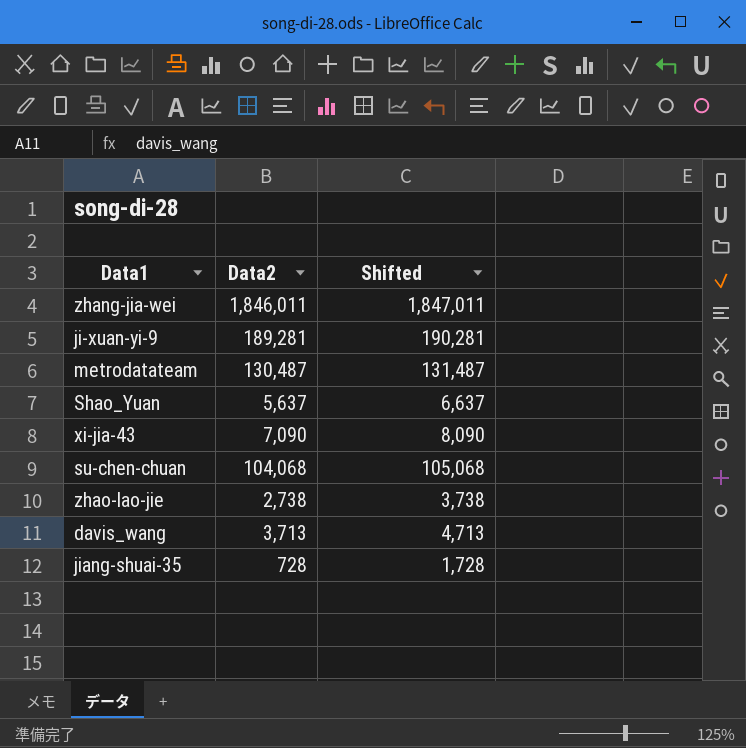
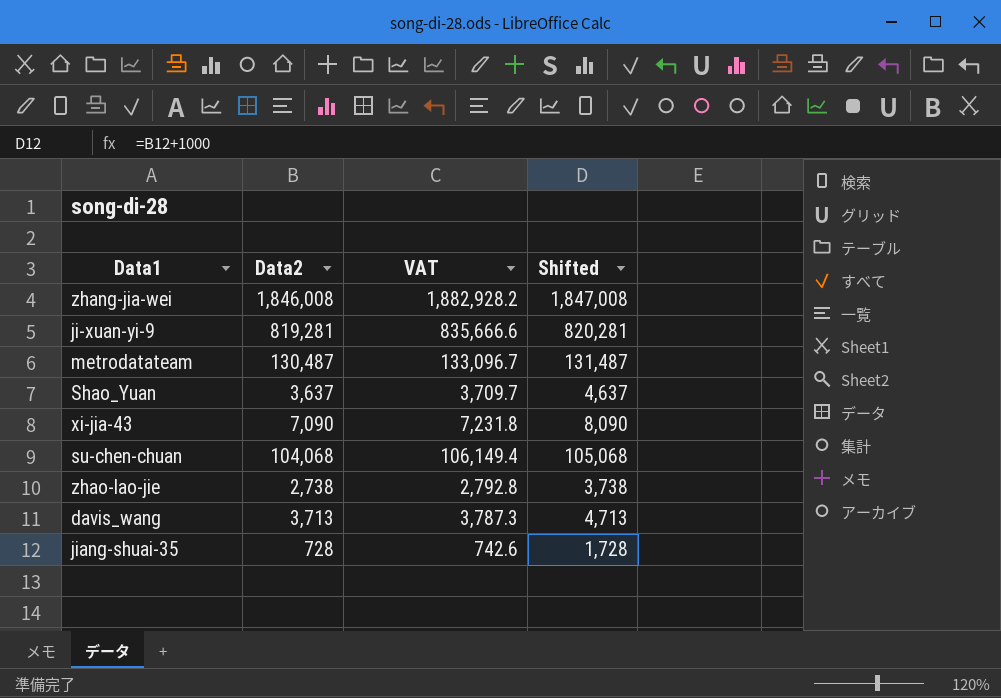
column VAT | formula: none -> [Data2] * 1.02
zhang-jia-wei | Data2: 1,846,011 -> 1,846,008
zhang-jia-wei | Shifted: 1,847,011 -> 1,847,008
ji-xuan-yi-9 | Data2: 189,281 -> 819,281
ji-xuan-yi-9 | Shifted: 190,281 -> 820,281
Shao_Yuan | Data2: 5,637 -> 3,637
Shao_Yuan | Shifted: 6,637 -> 4,637

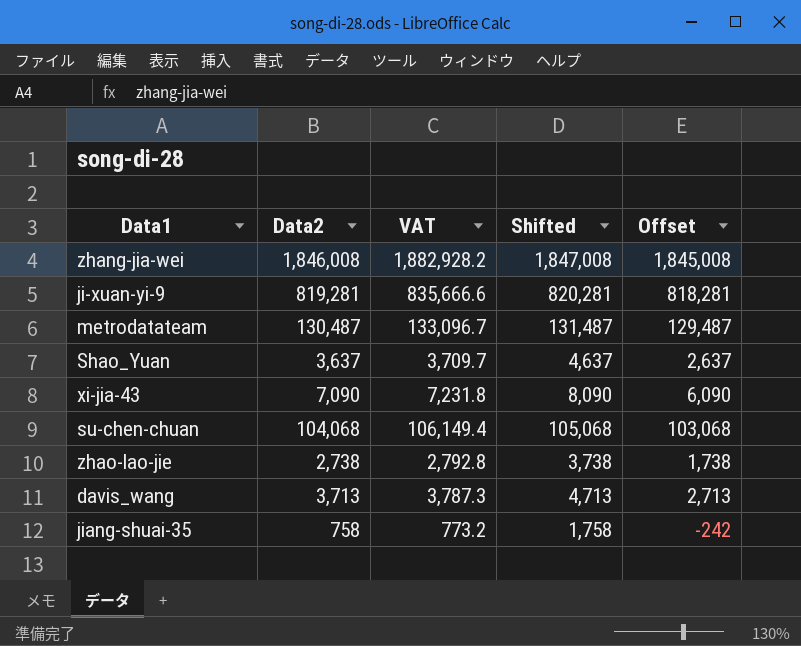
column Offset | formula: none -> [Data2] - 1000
jiang-shuai-35 | Data2: 728 -> 758
jiang-shuai-35 | VAT: 742.6 -> 773.2
jiang-shuai-35 | Shifted: 1,728 -> 1,758

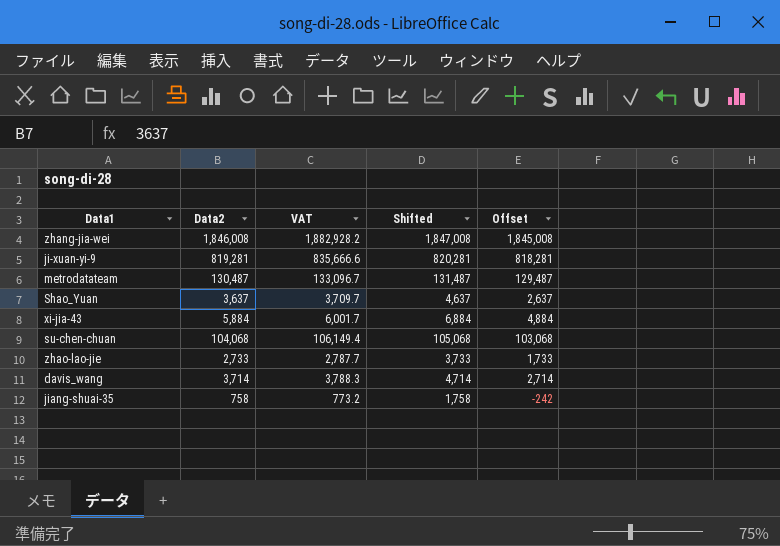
xi-jia-43 | Data2: 7,090 -> 5,884
xi-jia-43 | VAT: 7,231.8 -> 6,001.7
xi-jia-43 | Shifted: 8,090 -> 6,884
xi-jia-43 | Offset: 6,090 -> 4,884
zhao-lao-jie | Data2: 2,738 -> 2,733
zhao-lao-jie | VAT: 2,792.8 -> 2,787.7
zhao-lao-jie | Shifted: 3,738 -> 3,733
zhao-lao-jie | Offset: 1,738 -> 1,733
davis_wang | Data2: 3,713 -> 3,714
davis_wang | VAT: 3,787.3 -> 3,788.3
davis_wang | Shifted: 4,713 -> 4,714
davis_wang | Offset: 2,713 -> 2,714

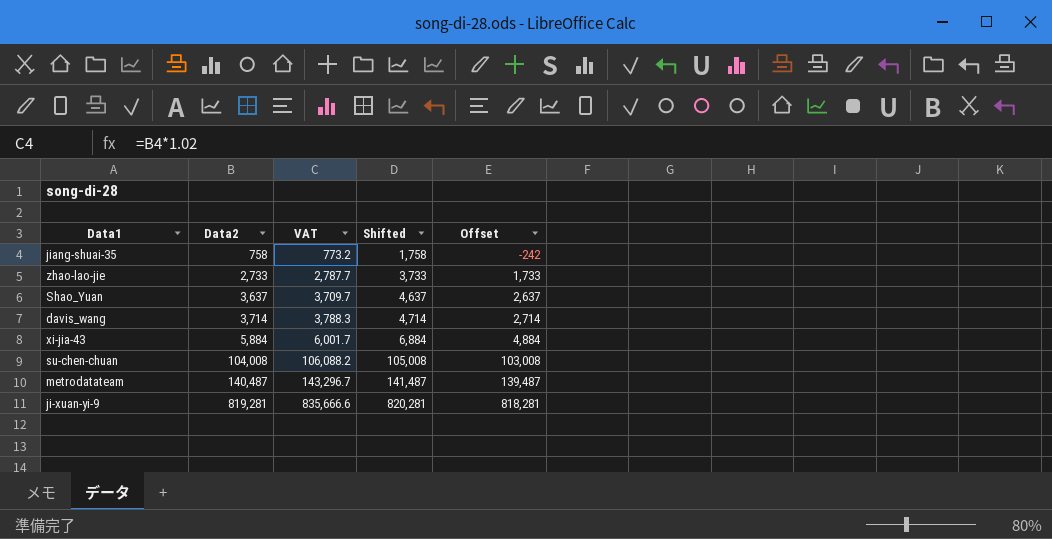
row order: none -> Data2 ascending
row zhang-jia-wei: 1,846,008 | 1,882,928.2 | 1,847,008 | 1,845,008 -> none
su-chen-chuan | Data2: 104,068 -> 104,008
su-chen-chuan | VAT: 106,149.4 -> 106,088.2
su-chen-chuan | Shifted: 105,068 -> 105,008
su-chen-chuan | Offset: 103,068 -> 103,008
metrodatateam | Data2: 130,487 -> 140,487
metrodatateam | VAT: 133,096.7 -> 143,296.7
metrodatateam | Shifted: 131,487 -> 141,487
metrodatateam | Offset: 129,487 -> 139,487

